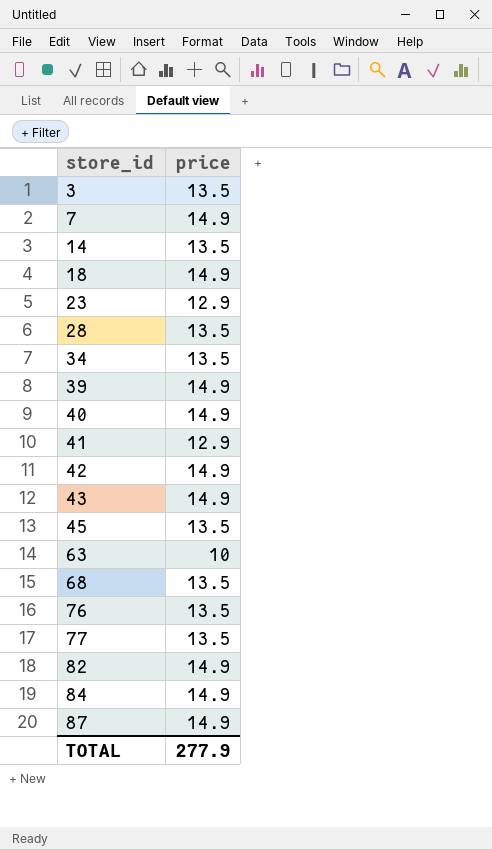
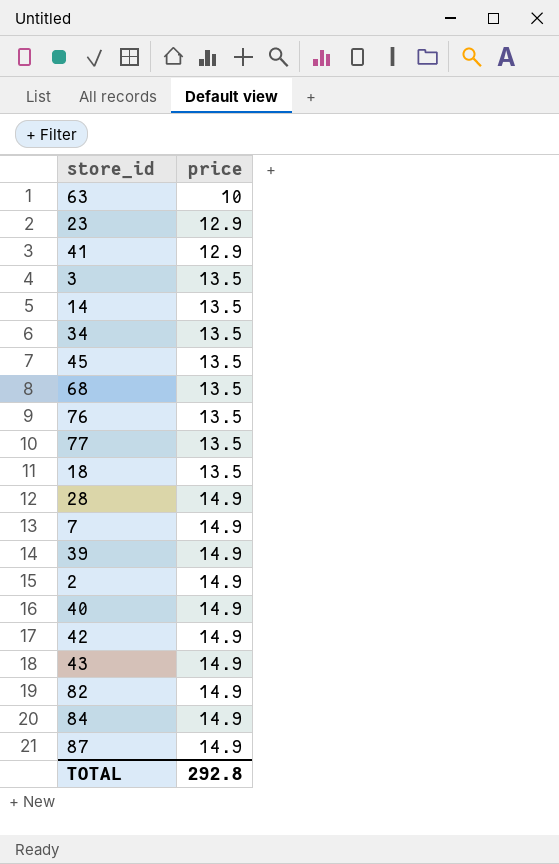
row order: store_id ascending -> price ascending
18 | price: 14.9 -> 13.5
28 | price: 13.5 -> 14.9
row 2: none -> 14.9
TOTAL | price: 277.9 -> 292.8

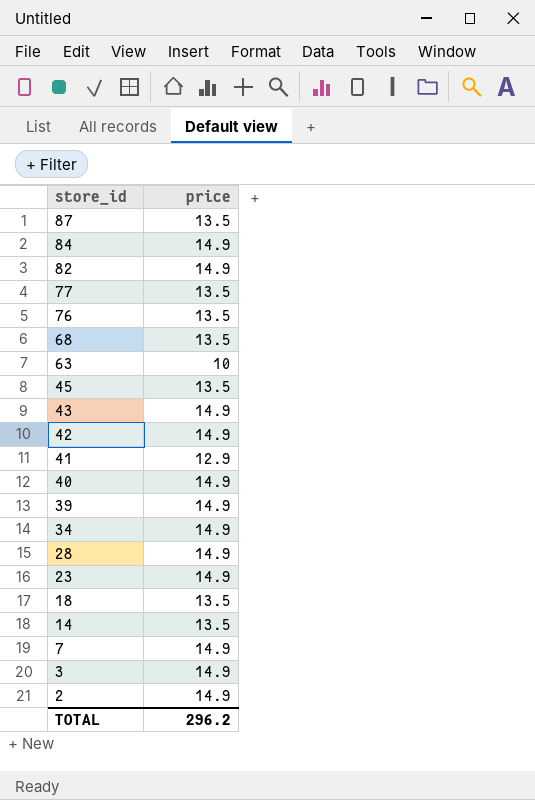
row order: price ascending -> store_id descending
87 | price: 14.9 -> 13.5
34 | price: 13.5 -> 14.9
23 | price: 12.9 -> 14.9
3 | price: 13.5 -> 14.9
TOTAL | price: 292.8 -> 296.2

